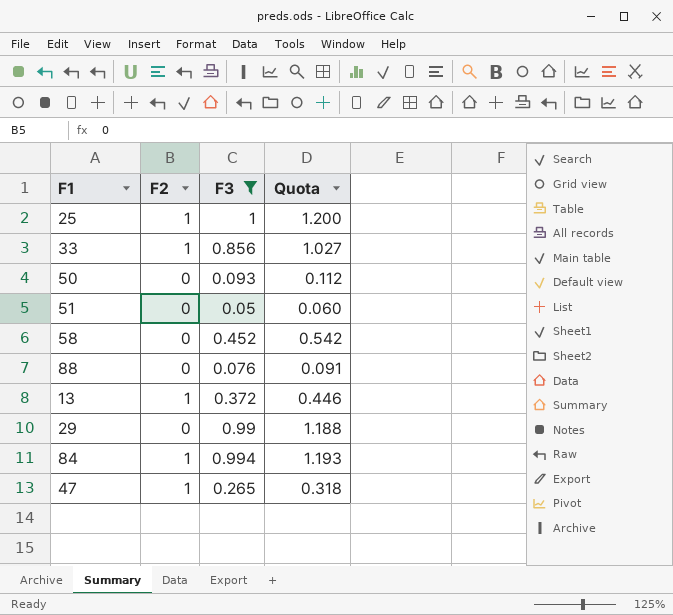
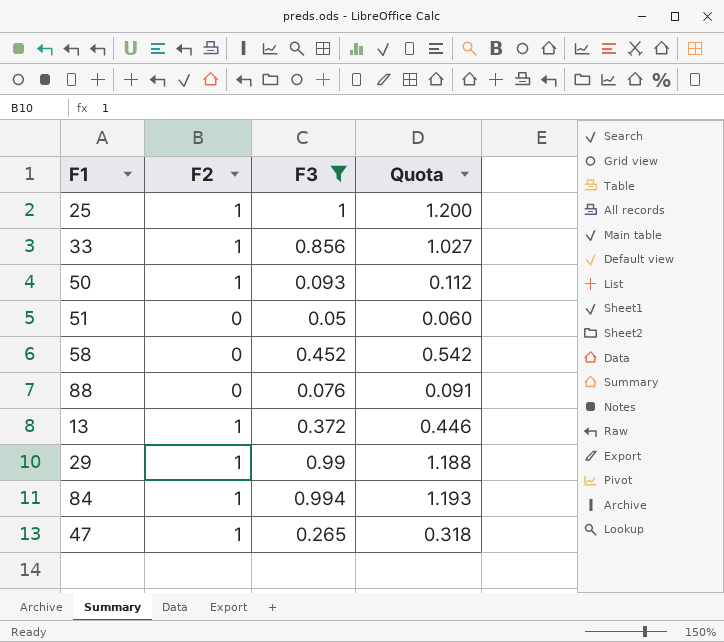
50 | F2: 0 -> 1
29 | F2: 0 -> 1

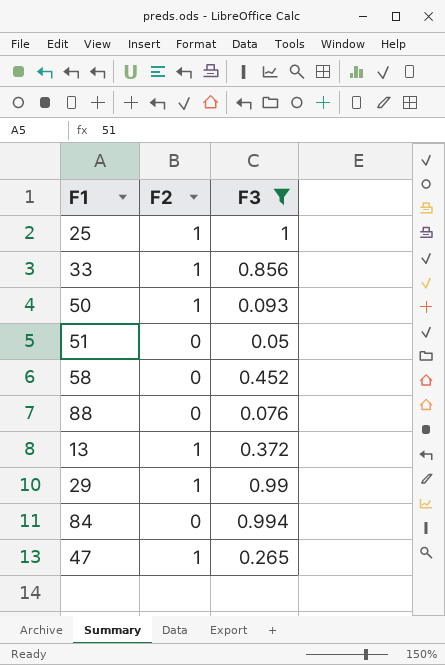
column Quota | formula: [F3] * 1.2 -> none
84 | F2: 1 -> 0

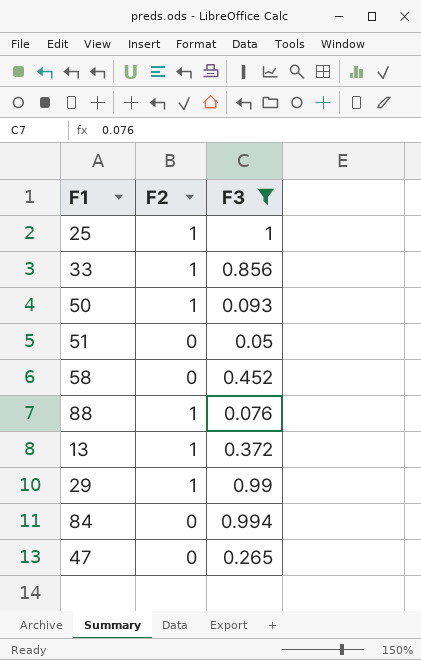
88 | F2: 0 -> 1
47 | F2: 1 -> 0

